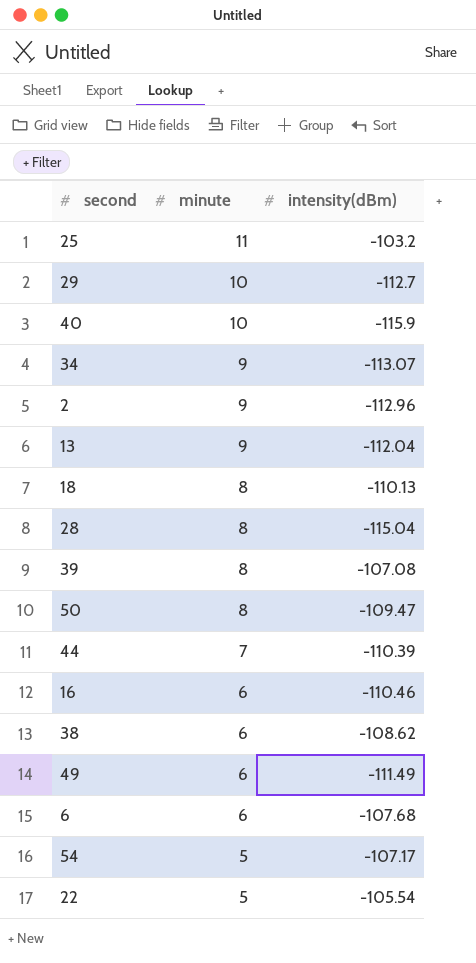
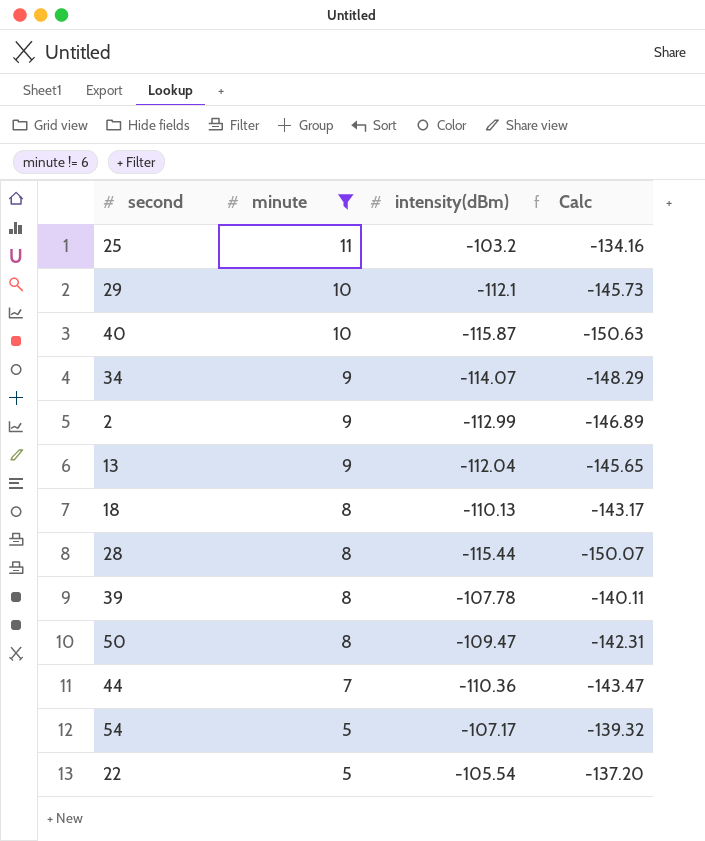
filter: none -> minute != 6
column Calc | formula: none -> [intensity(dBm)] * 1.3
29 | intensity(dBm): -112.7 -> -112.1
40 | intensity(dBm): -115.9 -> -115.87
34 | intensity(dBm): -113.07 -> -114.07
2 | intensity(dBm): -112.96 -> -112.99
28 | intensity(dBm): -115.04 -> -115.44
39 | intensity(dBm): -107.08 -> -107.78
44 | intensity(dBm): -110.39 -> -110.36

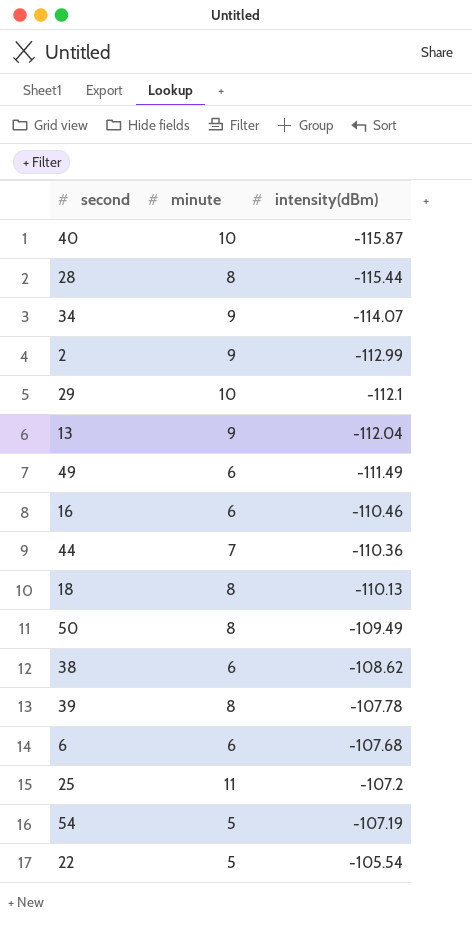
filter: minute != 6 -> none
row order: minute descending -> intensity(dBm) ascending
column Calc | formula: [intensity(dBm)] * 1.3 -> none
50 | intensity(dBm): -109.47 -> -109.49
25 | intensity(dBm): -103.2 -> -107.2
54 | intensity(dBm): -107.17 -> -107.19

